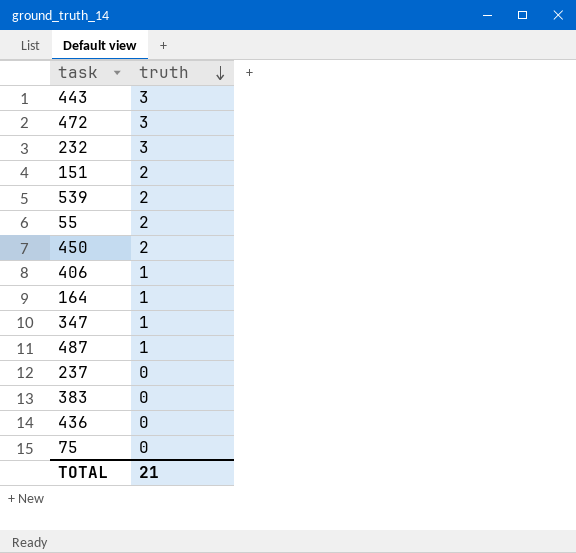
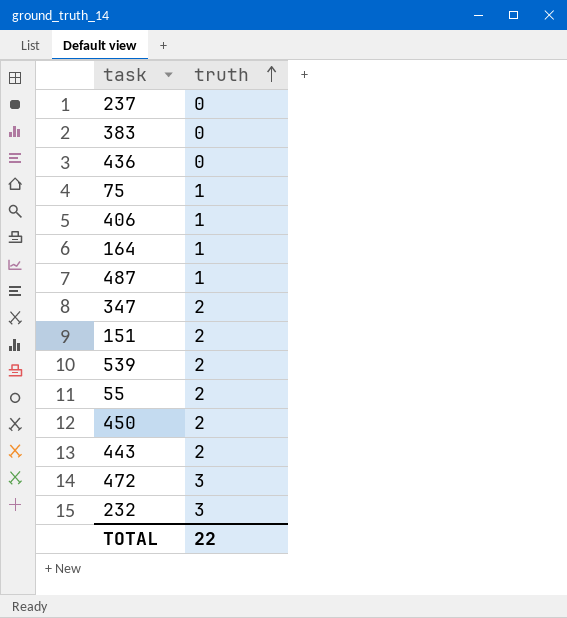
row order: truth descending -> truth ascending
75 | truth: 0 -> 1
347 | truth: 1 -> 2
443 | truth: 3 -> 2
TOTAL | truth: 21 -> 22

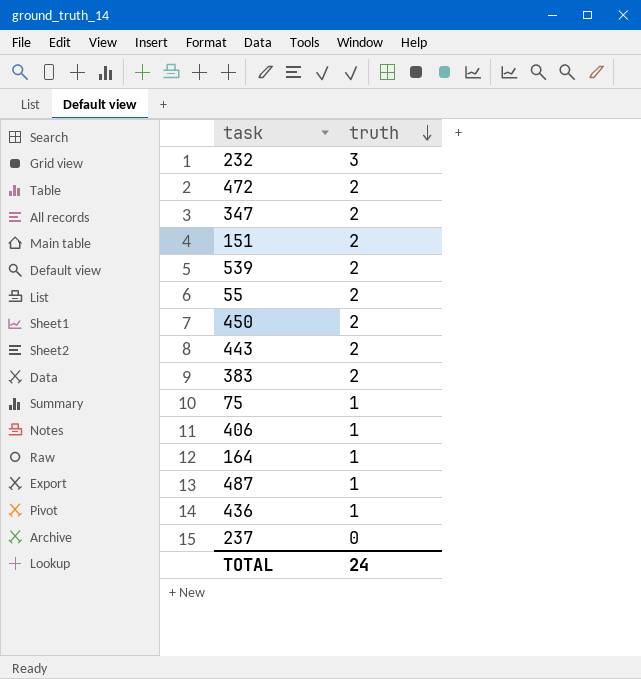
row order: truth ascending -> truth descending
472 | truth: 3 -> 2
383 | truth: 0 -> 2
436 | truth: 0 -> 1
TOTAL | truth: 22 -> 24

